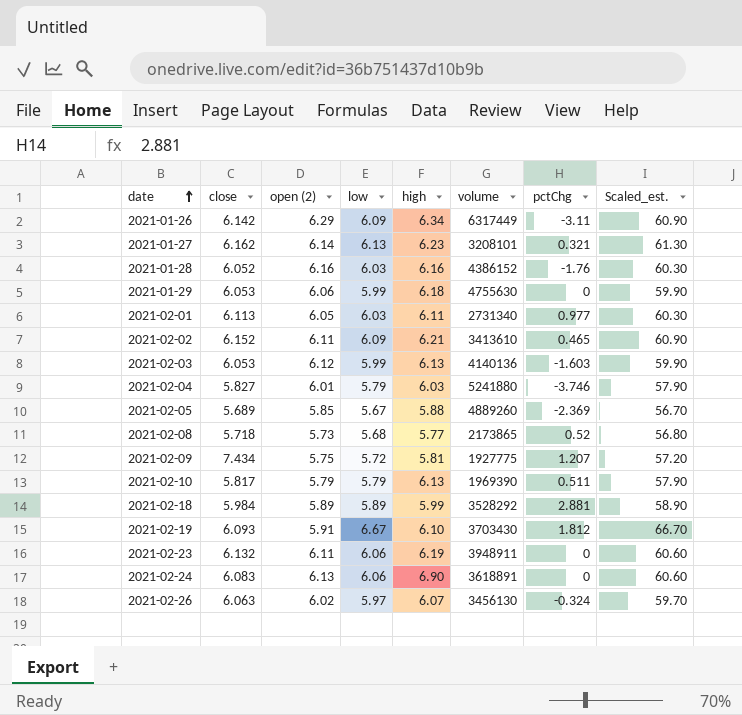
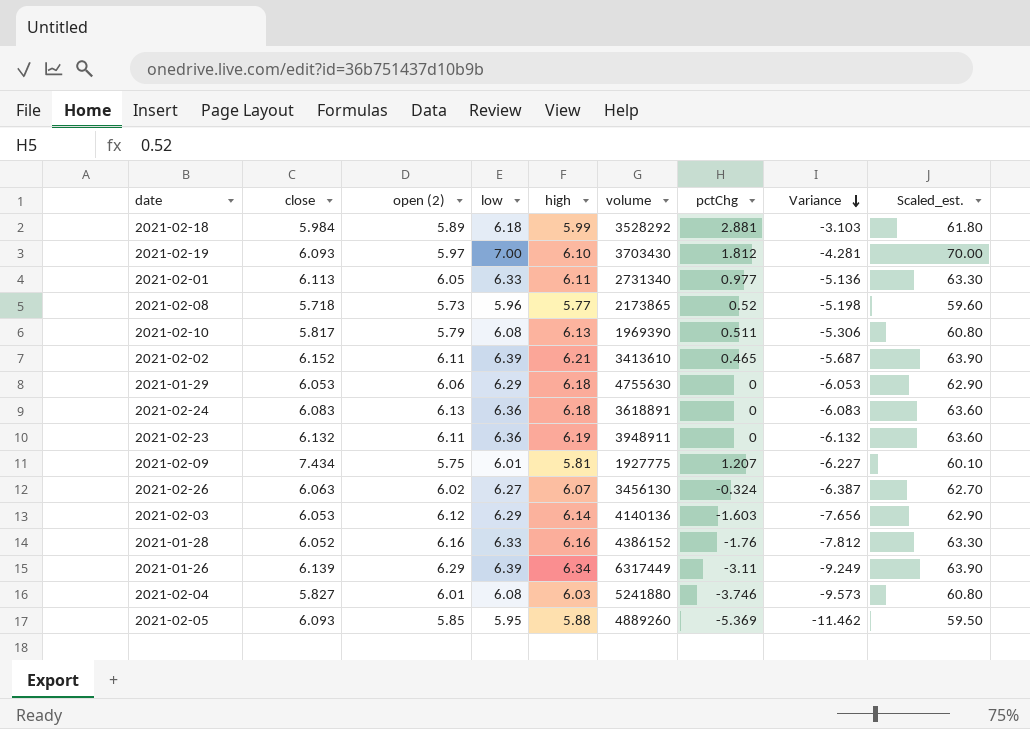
row order: date ascending -> Variance descending
column Variance | formula: none -> [pctChg] - [close]
row 2021-01-27: 6.162 | 6.14 | 6.13 | 6.23 | 3208101 | 0.321 | 61.30 -> none
2021-02-18 | low: 5.89 -> 6.18
2021-02-18 | Scaled_est.: 58.90 -> 61.80
2021-02-19 | open (2): 5.91 -> 5.97
2021-02-19 | low: 6.67 -> 7.00
2021-02-19 | Scaled_est.: 66.70 -> 70.00
2021-02-01 | low: 6.03 -> 6.33
2021-02-01 | Scaled_est.: 60.30 -> 63.30
2021-02-08 | low: 5.68 -> 5.96
2021-02-08 | Scaled_est.: 56.80 -> 59.60
2021-02-10 | low: 5.79 -> 6.08
2021-02-10 | Scaled_est.: 57.90 -> 60.80
2021-02-02 | low: 6.09 -> 6.39
2021-02-02 | Scaled_est.: 60.90 -> 63.90
2021-01-29 | low: 5.99 -> 6.29
2021-01-29 | Scaled_est.: 59.90 -> 62.90
2021-02-24 | low: 6.06 -> 6.36
2021-02-24 | high: 6.90 -> 6.18
2021-02-24 | Scaled_est.: 60.60 -> 63.60
2021-02-23 | low: 6.06 -> 6.36
2021-02-23 | Scaled_est.: 60.60 -> 63.60
2021-02-09 | low: 5.72 -> 6.01
2021-02-09 | Scaled_est.: 57.20 -> 60.10
2021-02-26 | low: 5.97 -> 6.27
2021-02-26 | Scaled_est.: 59.70 -> 62.70
2021-02-03 | low: 5.99 -> 6.29
2021-02-03 | high: 6.13 -> 6.14
2021-02-03 | Scaled_est.: 59.90 -> 62.90
2021-01-28 | low: 6.03 -> 6.33
2021-01-28 | Scaled_est.: 60.30 -> 63.30
2021-01-26 | close: 6.142 -> 6.139
2021-01-26 | low: 6.09 -> 6.39
2021-01-26 | Scaled_est.: 60.90 -> 63.90
2021-02-04 | low: 5.79 -> 6.08
2021-02-04 | Scaled_est.: 57.90 -> 60.80
2021-02-05 | close: 5.689 -> 6.093
2021-02-05 | low: 5.67 -> 5.95
2021-02-05 | pctChg: -2.369 -> -5.369
2021-02-05 | Scaled_est.: 56.70 -> 59.50

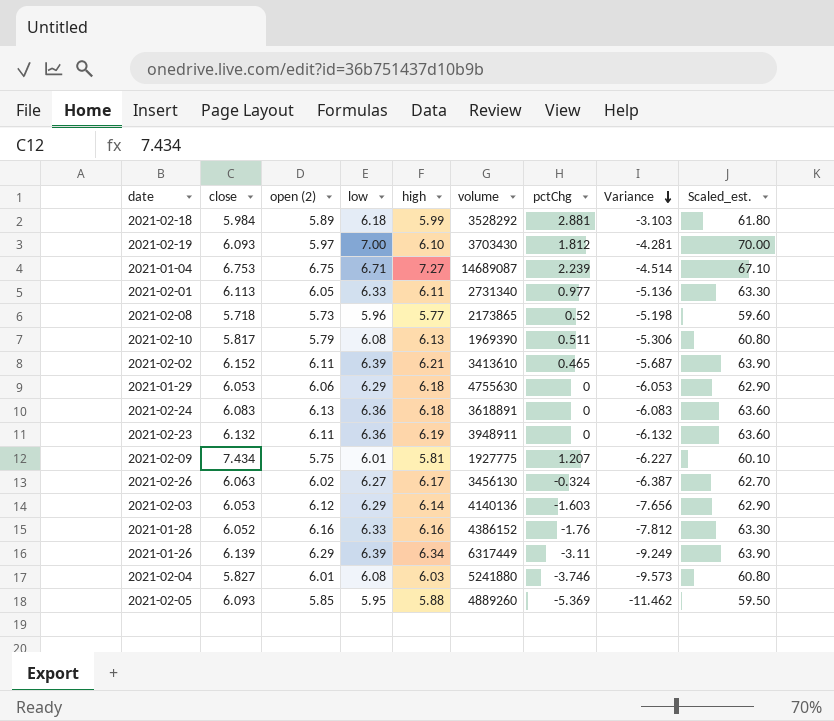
row 2021-01-04: none -> 6.753 | 6.75 | 6.71 | 7.27 | 14689087 | 2.239 | -4.514 | 67.10
2021-02-26 | high: 6.07 -> 6.17

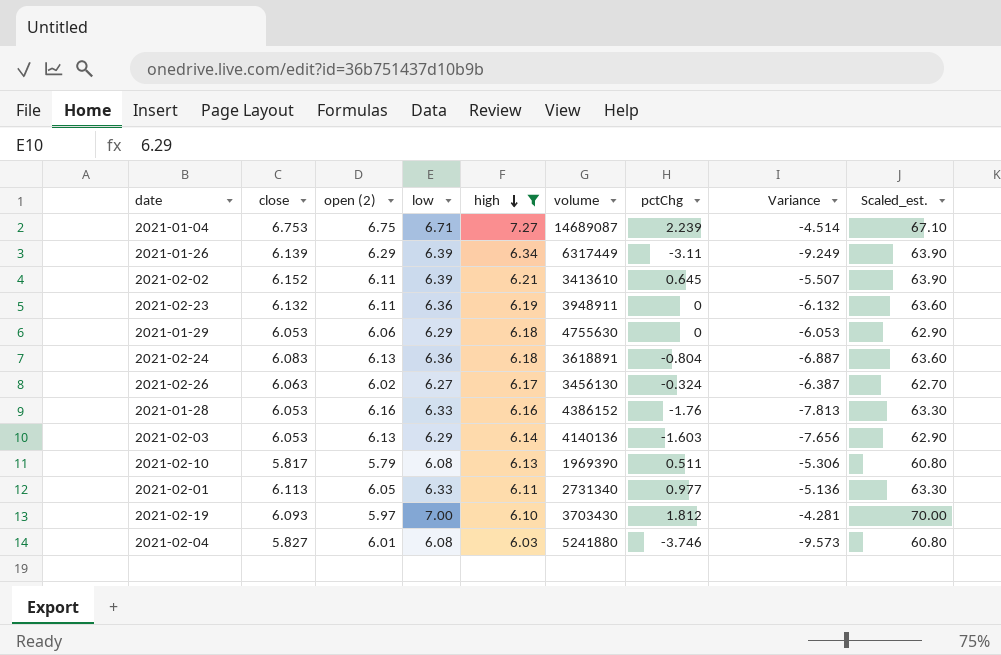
filter: none -> high >= 6.03
row order: Variance descending -> high descending
2021-02-02 | pctChg: 0.465 -> 0.645
2021-02-02 | Variance: -5.687 -> -5.507
2021-02-24 | pctChg: 0 -> -0.804
2021-02-24 | Variance: -6.083 -> -6.887
2021-01-28 | close: 6.052 -> 6.053
2021-01-28 | Variance: -7.812 -> -7.813
2021-02-03 | open (2): 6.12 -> 6.13

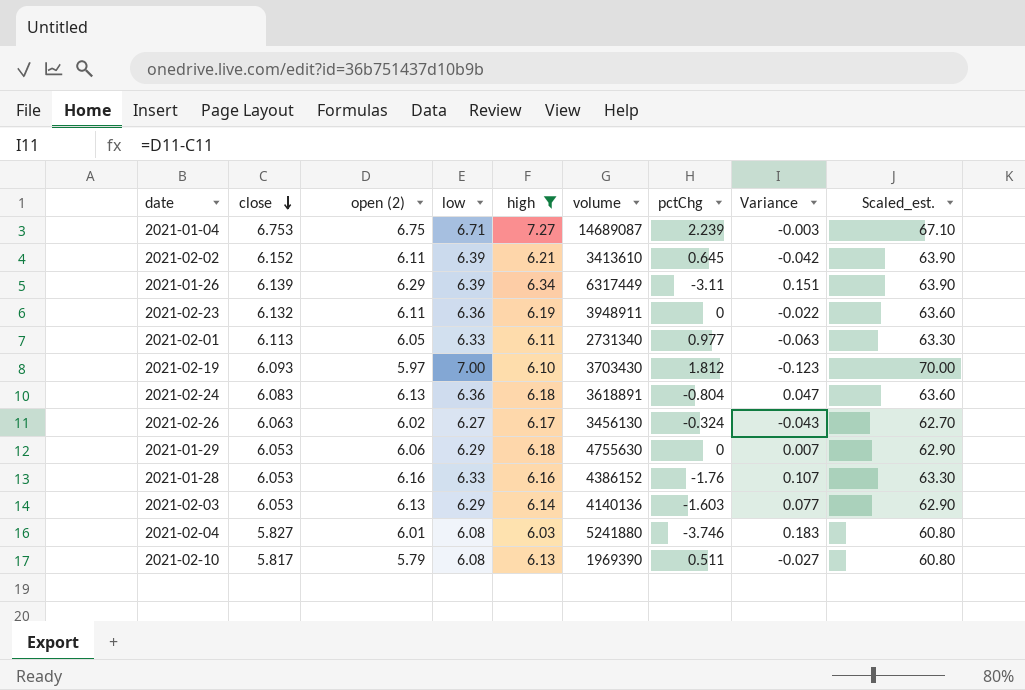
row order: high descending -> close descending
column Variance | formula: [pctChg] - [close] -> [open (2)] - [close]

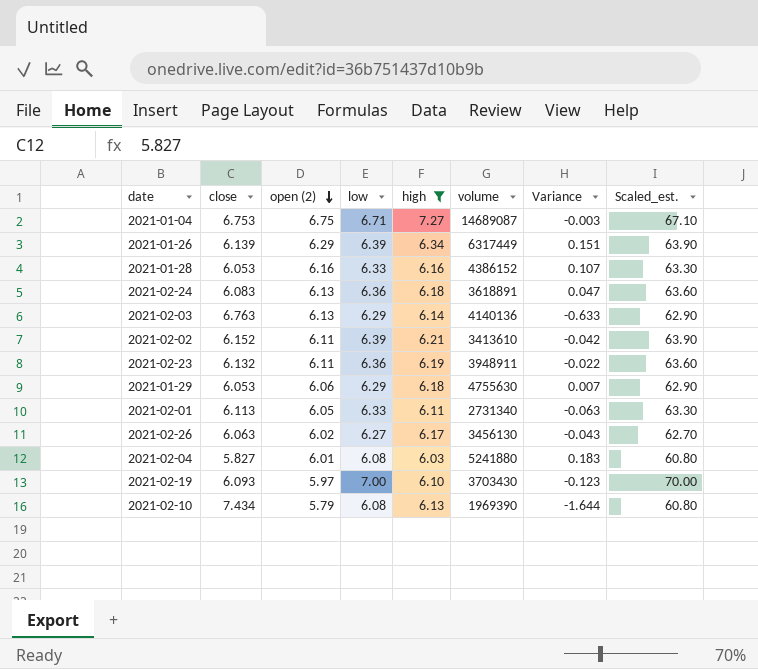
row order: close descending -> open (2) descending
column pctChg | position: 7 -> none
2021-02-03 | close: 6.053 -> 6.763
2021-02-03 | Variance: 0.077 -> -0.633
2021-02-10 | close: 5.817 -> 7.434
2021-02-10 | Variance: -0.027 -> -1.644

